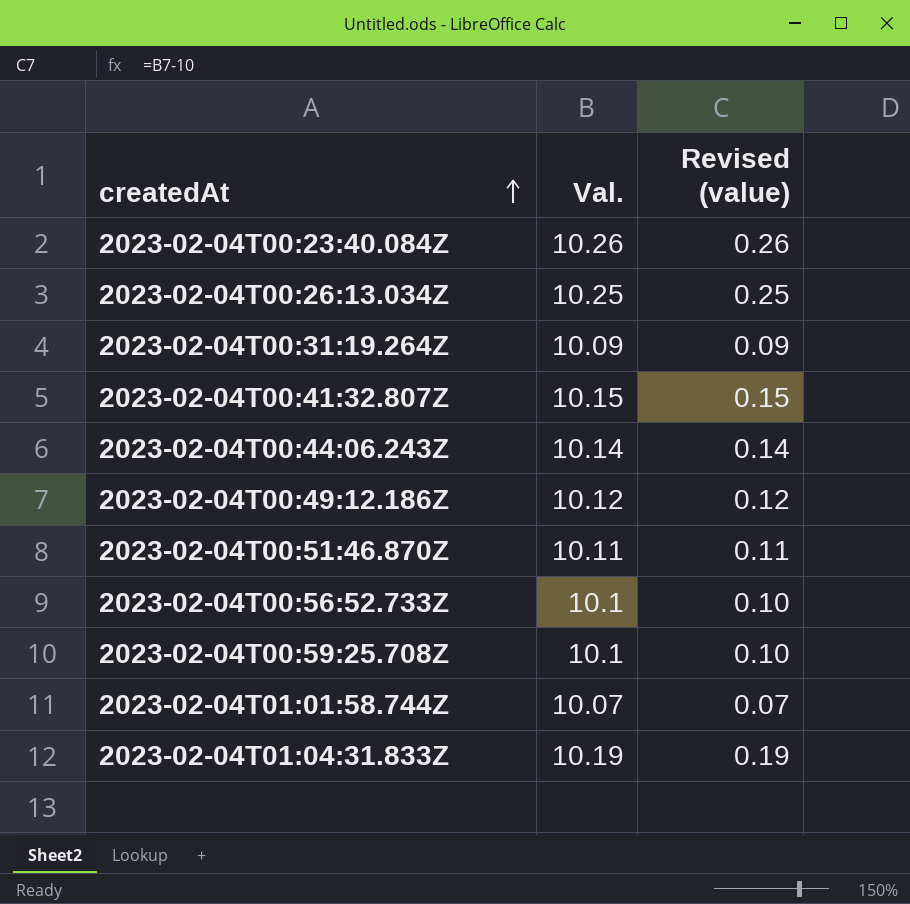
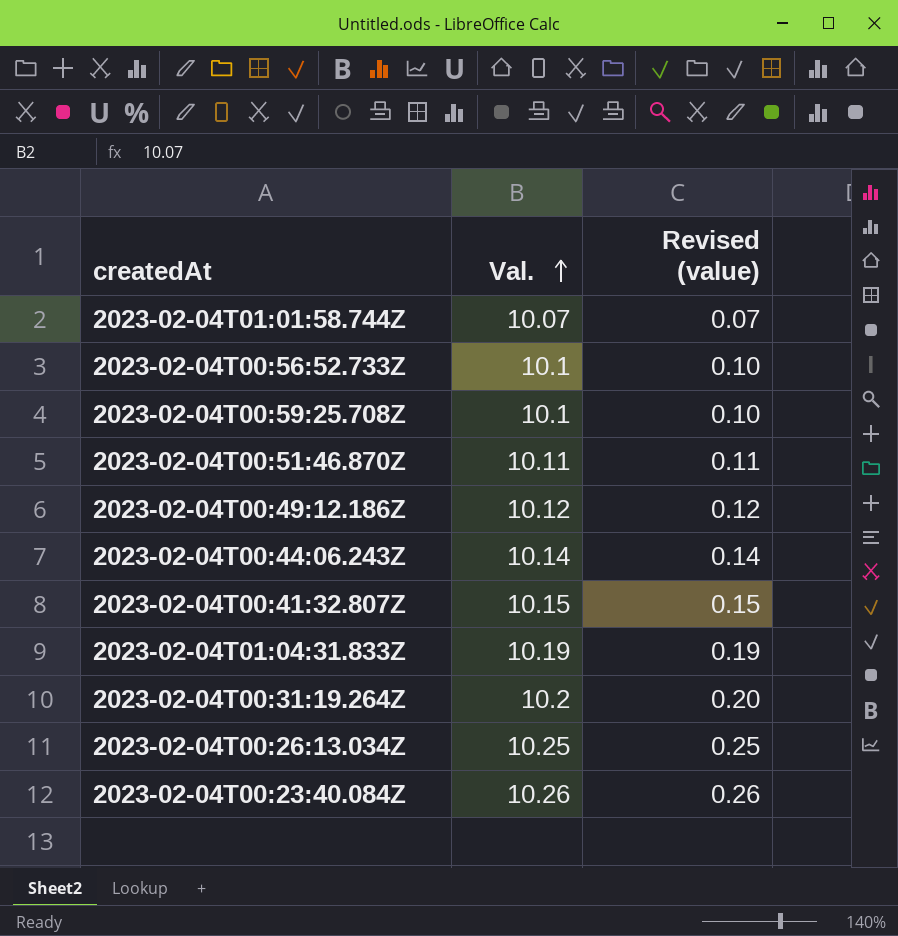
row order: createdAt ascending -> Val. ascending
2023-02-04T00:31:19.264Z | Val.: 10.09 -> 10.2
2023-02-04T00:31:19.264Z | Revised (value): 0.09 -> 0.20

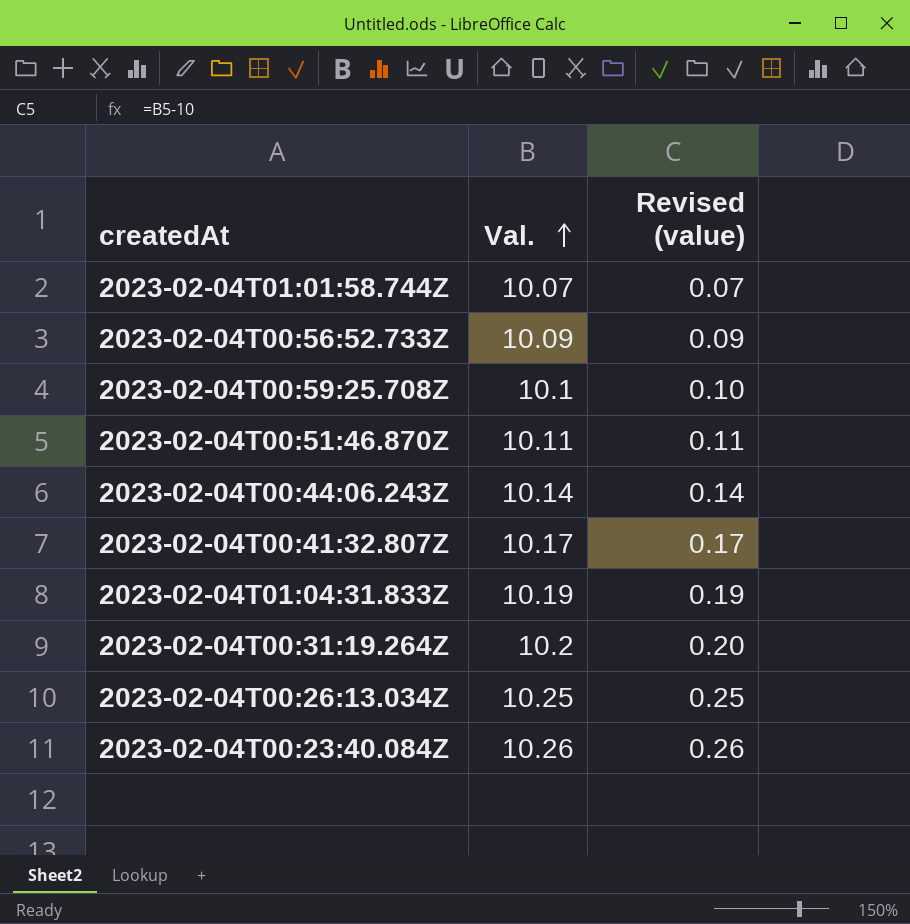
row 2023-02-04T00:49:12.186Z: 10.12 | 0.12 -> none
2023-02-04T00:56:52.733Z | Val.: 10.1 -> 10.09
2023-02-04T00:56:52.733Z | Revised (value): 0.10 -> 0.09
2023-02-04T00:41:32.807Z | Val.: 10.15 -> 10.17
2023-02-04T00:41:32.807Z | Revised (value): 0.15 -> 0.17

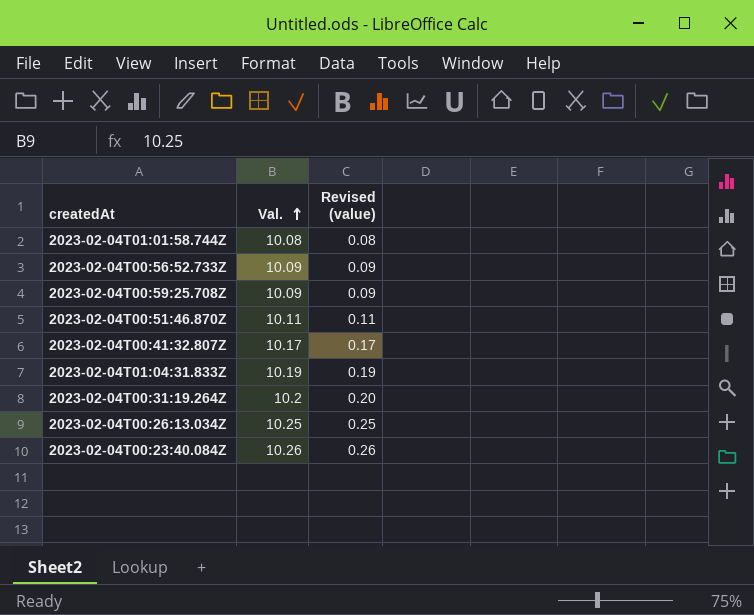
row 2023-02-04T00:44:06.243Z: 10.14 | 0.14 -> none
2023-02-04T01:01:58.744Z | Val.: 10.07 -> 10.08
2023-02-04T01:01:58.744Z | Revised (value): 0.07 -> 0.08
2023-02-04T00:59:25.708Z | Val.: 10.1 -> 10.09
2023-02-04T00:59:25.708Z | Revised (value): 0.10 -> 0.09

